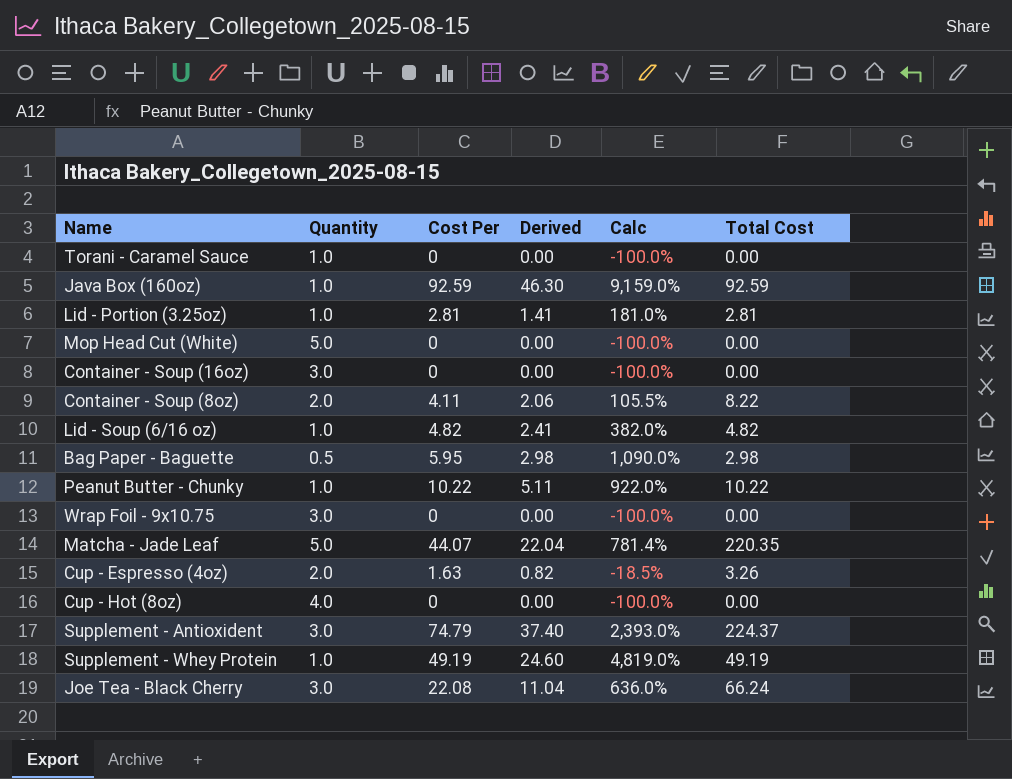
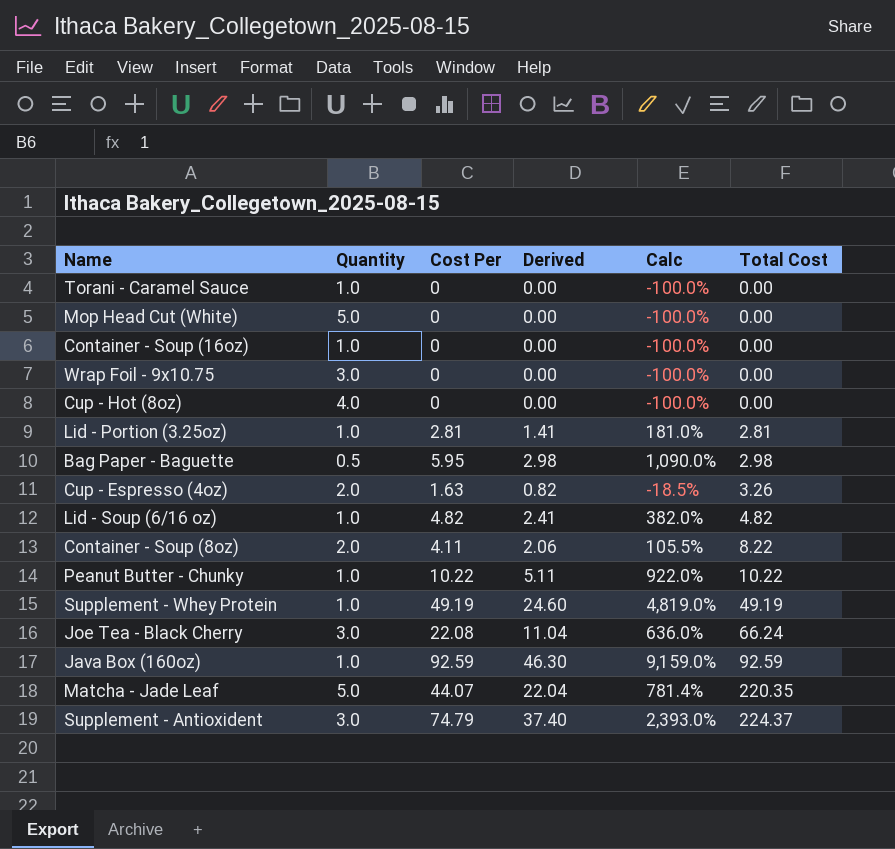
row order: none -> Total Cost ascending
Container - Soup (16oz) | Quantity: 3.0 -> 1.0

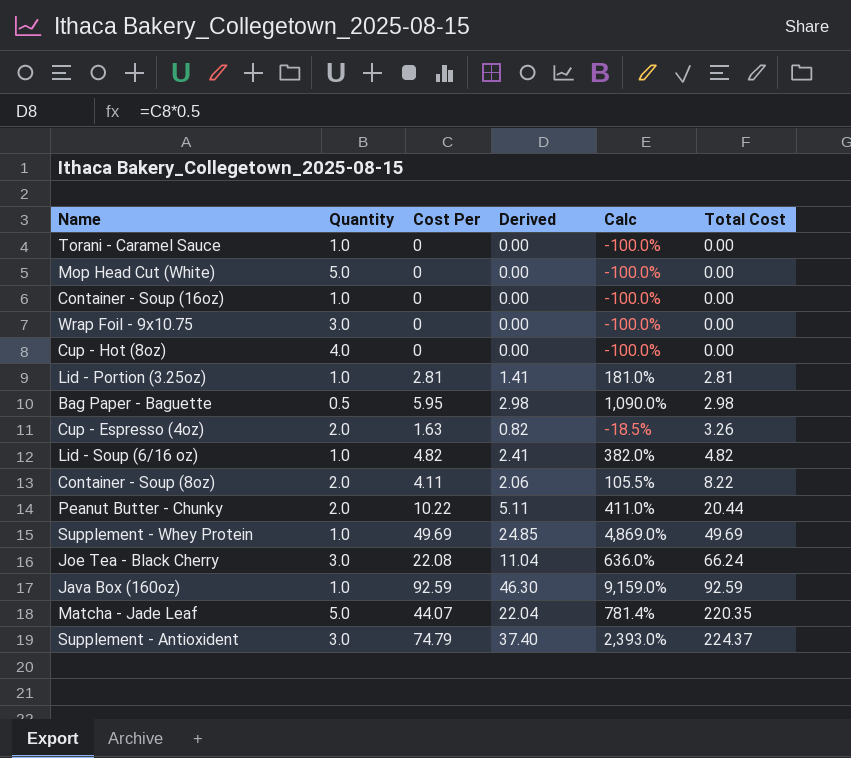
Peanut Butter - Chunky | Quantity: 1.0 -> 2.0
Peanut Butter - Chunky | Calc: 922.0% -> 411.0%
Peanut Butter - Chunky | Total Cost: 10.22 -> 20.44
Supplement - Whey Protein | Cost Per: 49.19 -> 49.69
Supplement - Whey Protein | Derived: 24.60 -> 24.85
Supplement - Whey Protein | Calc: 4,819.0% -> 4,869.0%
Supplement - Whey Protein | Total Cost: 49.19 -> 49.69

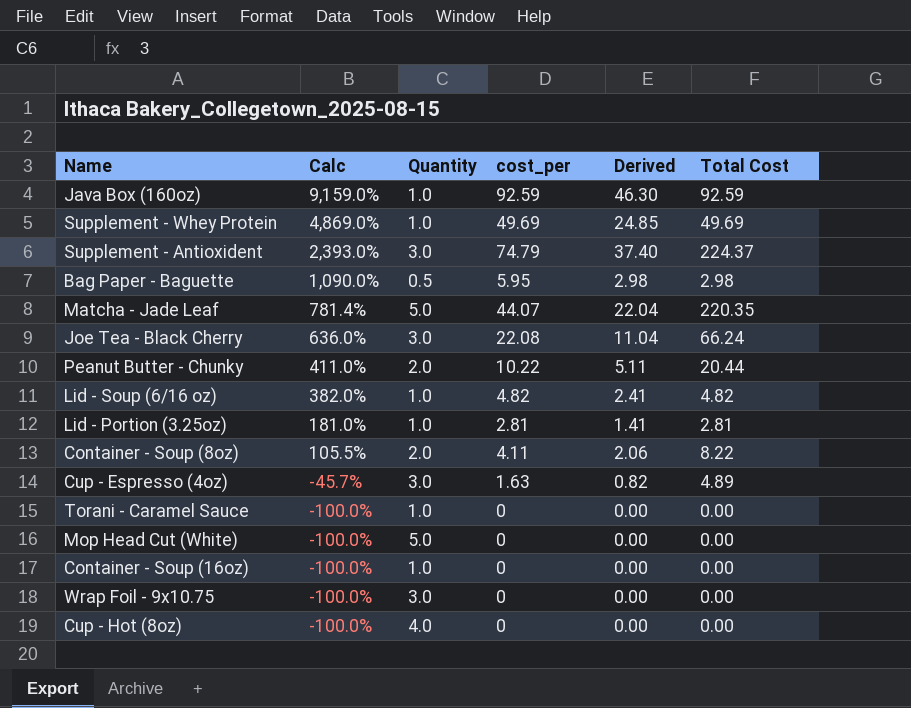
row order: Total Cost ascending -> Calc descending
column Calc | position: 5 -> 2
column name: Cost Per -> cost_per
Cup - Espresso (4oz) | Calc: -18.5% -> -45.7%
Cup - Espresso (4oz) | Quantity: 2.0 -> 3.0
Cup - Espresso (4oz) | Total Cost: 3.26 -> 4.89

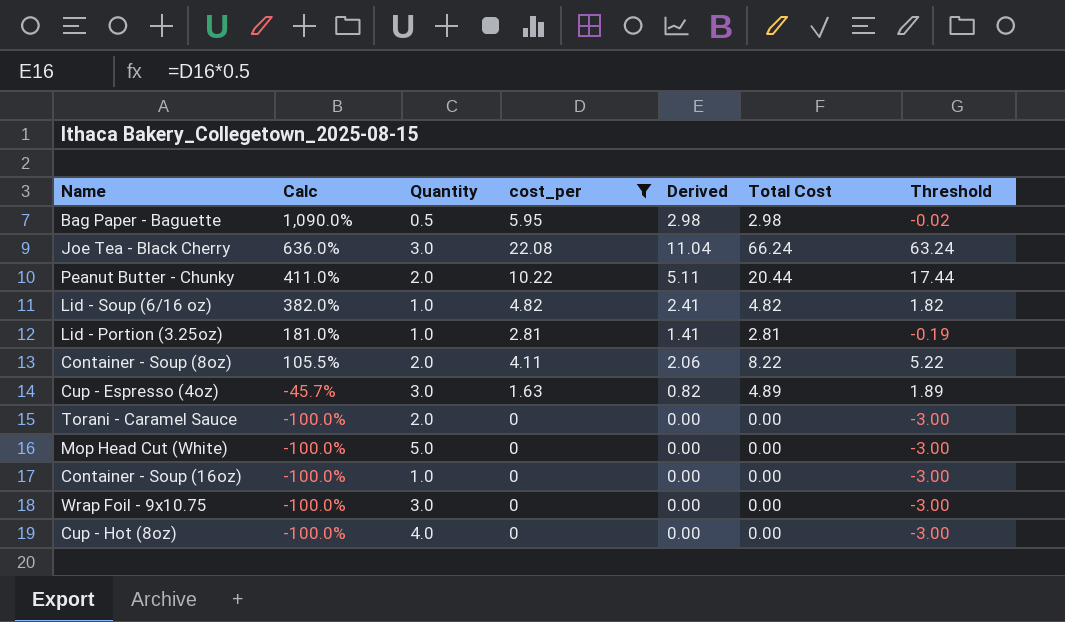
filter: none -> cost_per <= 22.08
column Threshold | formula: none -> [Total Cost] - 3
Torani - Caramel Sauce | Quantity: 1.0 -> 2.0

